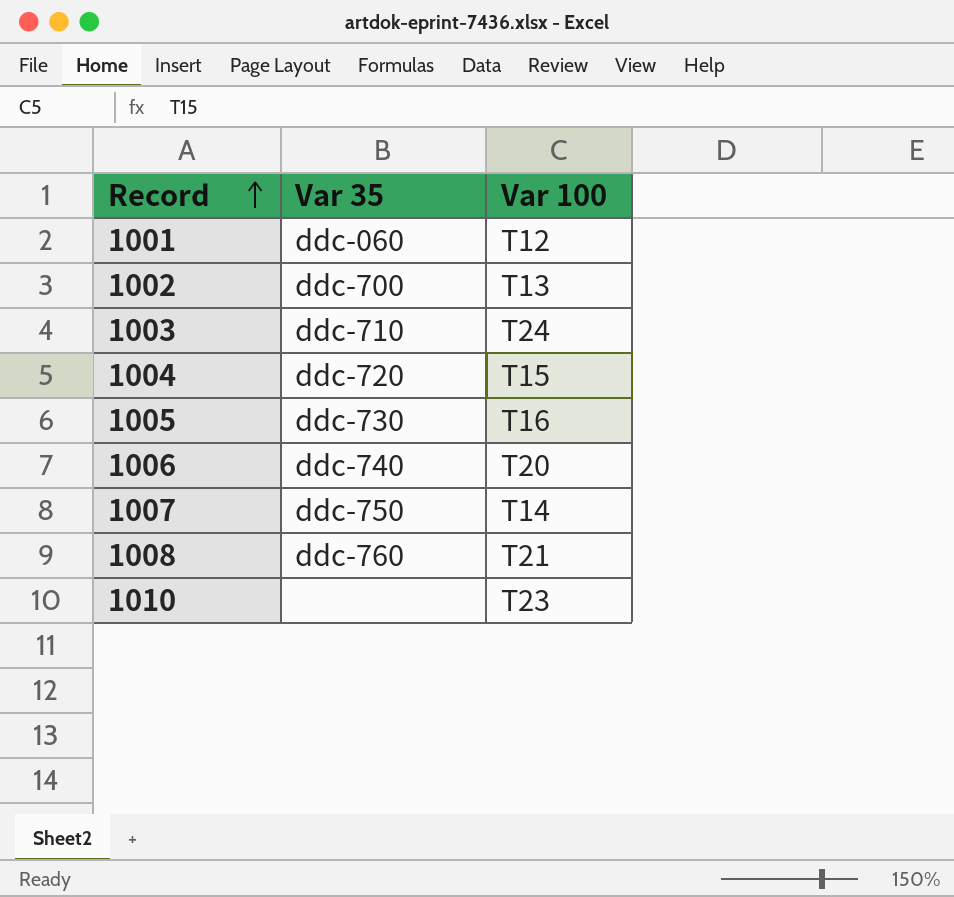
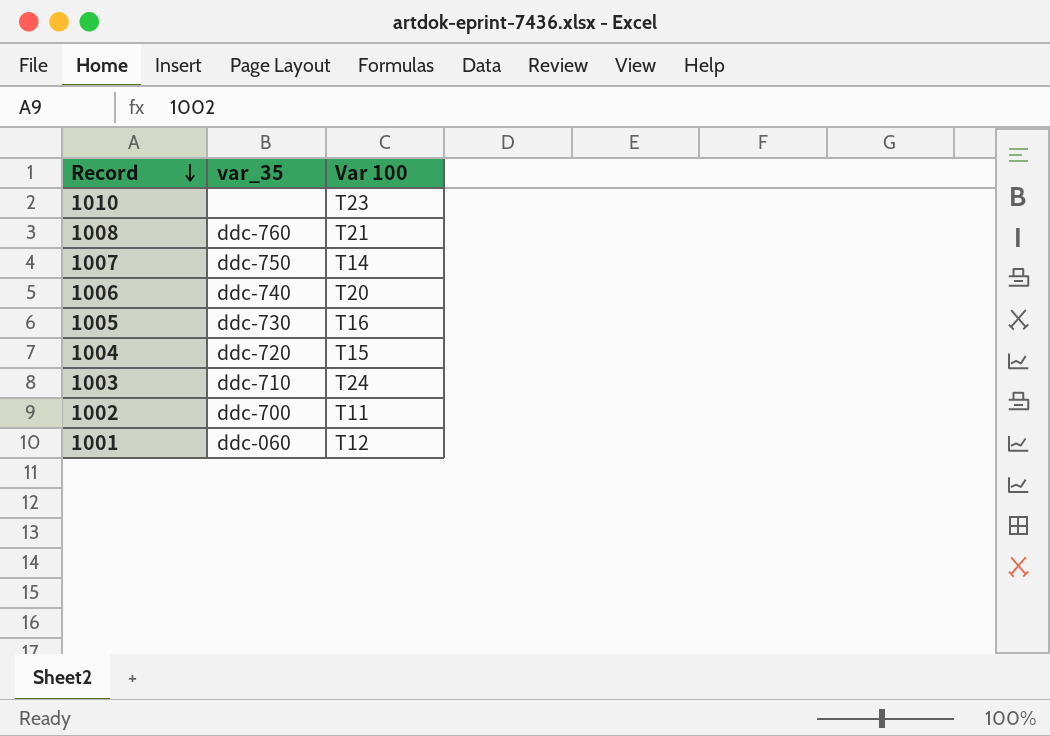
row order: Record ascending -> Record descending
column name: Var 35 -> var_35
1002 | Var 100: T13 -> T11

